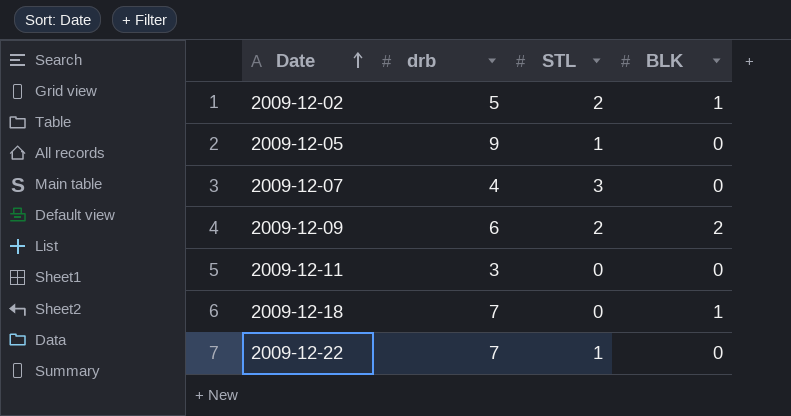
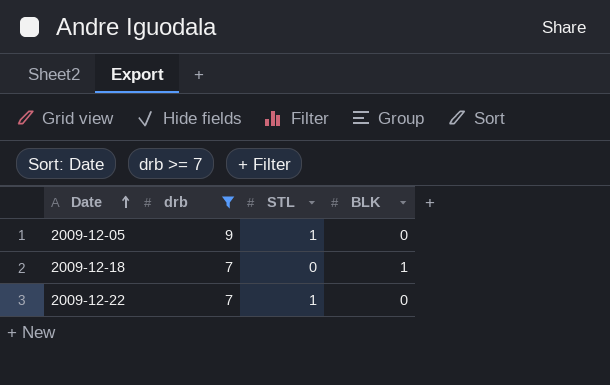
filter: none -> drb >= 7

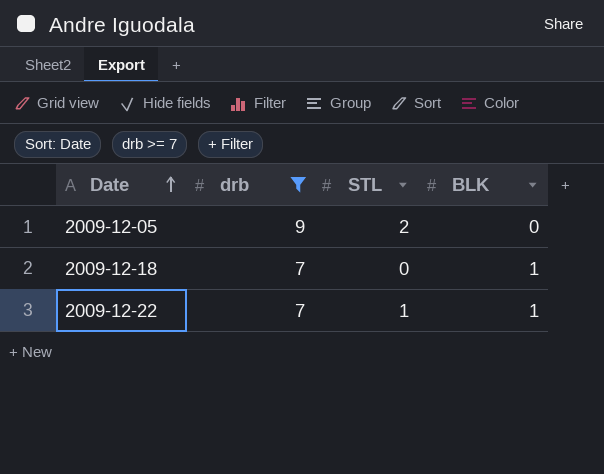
2009-12-05 | STL: 1 -> 2
2009-12-22 | BLK: 0 -> 1

